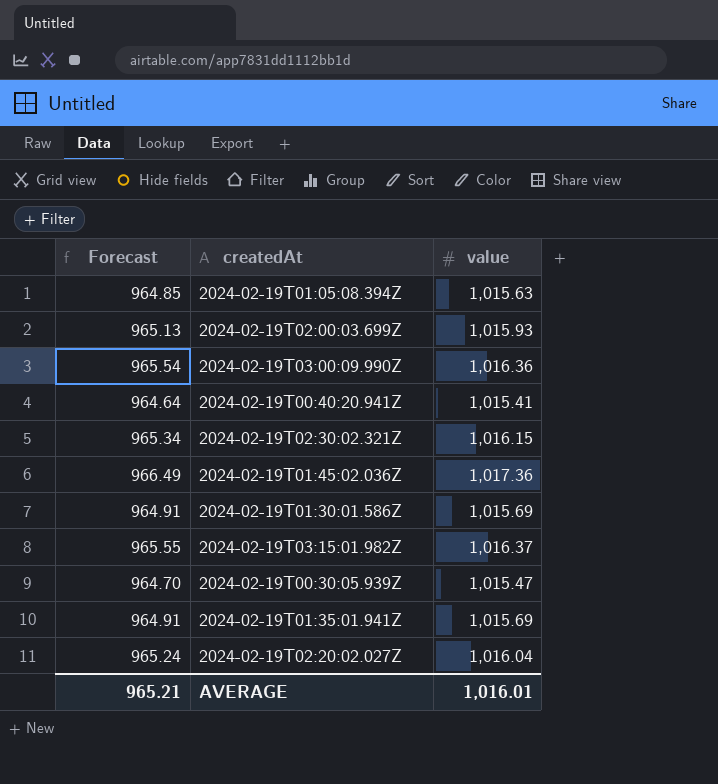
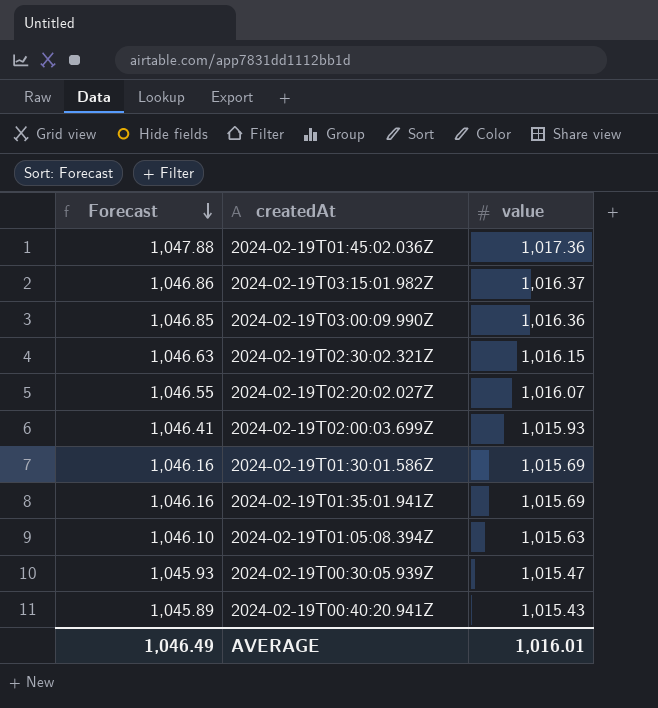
row order: none -> Forecast descending
column Forecast | formula: [value] * 0.95 -> [value] * 1.03
2024-02-19T02:20:02.027Z | value: 1,016.04 -> 1,016.07
2024-02-19T00:40:20.941Z | value: 1,015.41 -> 1,015.43
AVERAGE | Forecast: 965.21 -> 1,046.49

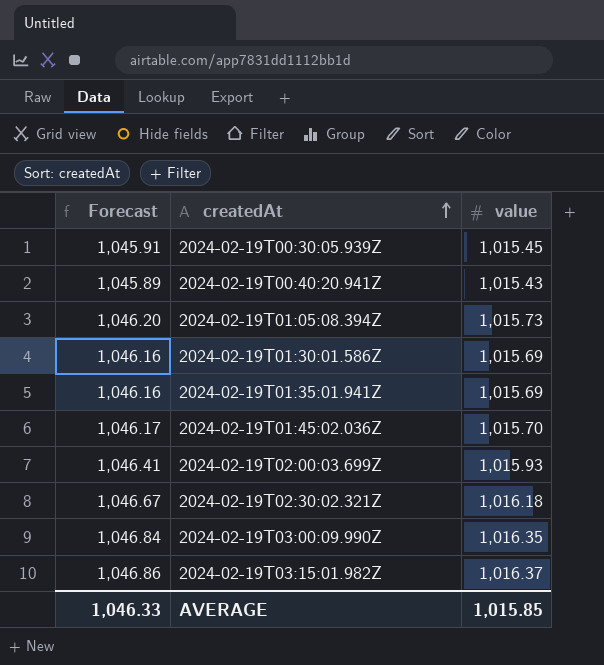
row order: Forecast descending -> createdAt ascending
row 2024-02-19T02:20:02.027Z: 1,046.55 | 1,016.07 -> none
2024-02-19T00:30:05.939Z | Forecast: 1,045.93 -> 1,045.91
2024-02-19T00:30:05.939Z | value: 1,015.47 -> 1,015.45
2024-02-19T01:05:08.394Z | Forecast: 1,046.10 -> 1,046.20
2024-02-19T01:05:08.394Z | value: 1,015.63 -> 1,015.73
2024-02-19T01:45:02.036Z | Forecast: 1,047.88 -> 1,046.17
2024-02-19T01:45:02.036Z | value: 1,017.36 -> 1,015.70
2024-02-19T02:30:02.321Z | Forecast: 1,046.63 -> 1,046.67
2024-02-19T02:30:02.321Z | value: 1,016.15 -> 1,016.18
2024-02-19T03:00:09.990Z | Forecast: 1,046.85 -> 1,046.84
2024-02-19T03:00:09.990Z | value: 1,016.36 -> 1,016.35
AVERAGE | Forecast: 1,046.49 -> 1,046.33
AVERAGE | value: 1,016.01 -> 1,015.85

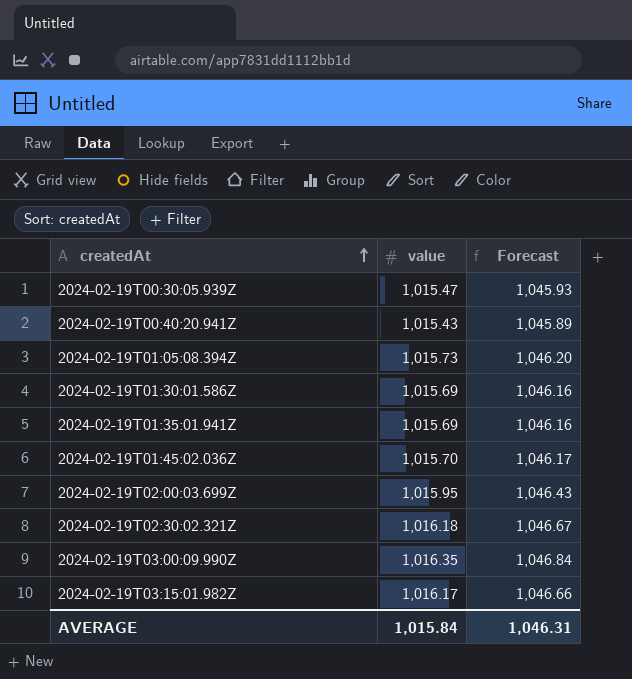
column Forecast | position: 1 -> 3
2024-02-19T00:30:05.939Z | value: 1,015.45 -> 1,015.47
2024-02-19T00:30:05.939Z | Forecast: 1,045.91 -> 1,045.93
2024-02-19T02:00:03.699Z | value: 1,015.93 -> 1,015.95
2024-02-19T02:00:03.699Z | Forecast: 1,046.41 -> 1,046.43
2024-02-19T03:15:01.982Z | value: 1,016.37 -> 1,016.17
2024-02-19T03:15:01.982Z | Forecast: 1,046.86 -> 1,046.66
AVERAGE | value: 1,015.85 -> 1,015.84
AVERAGE | Forecast: 1,046.33 -> 1,046.31

